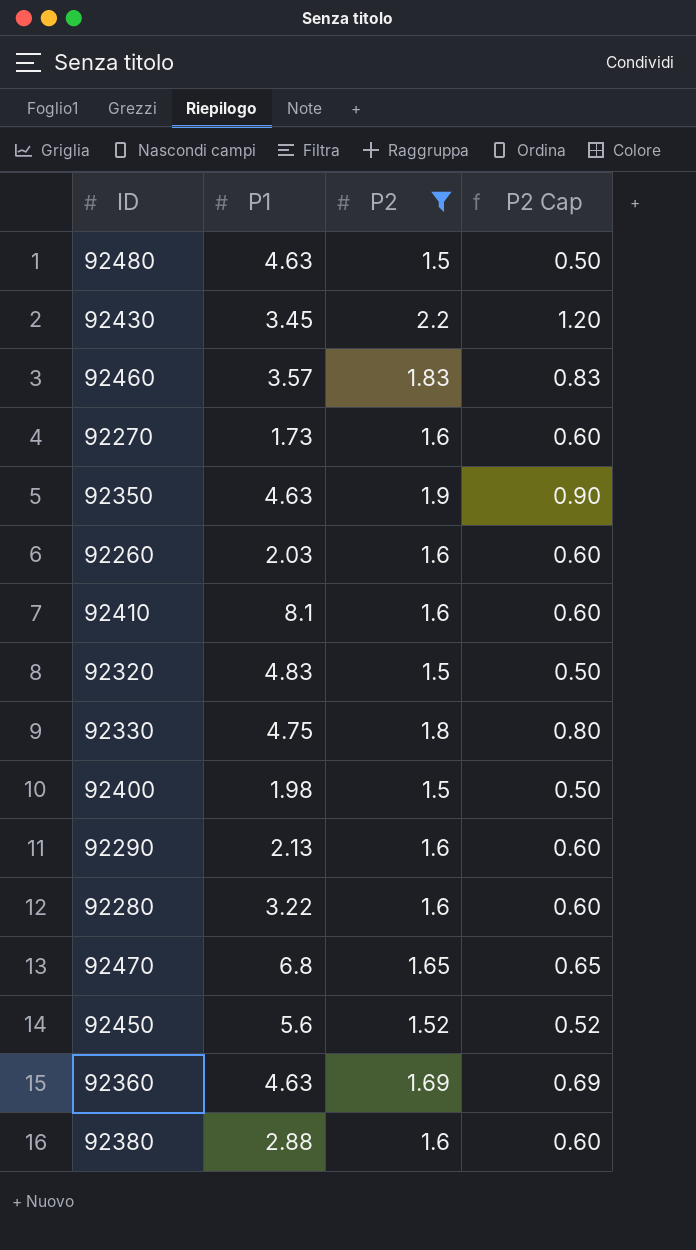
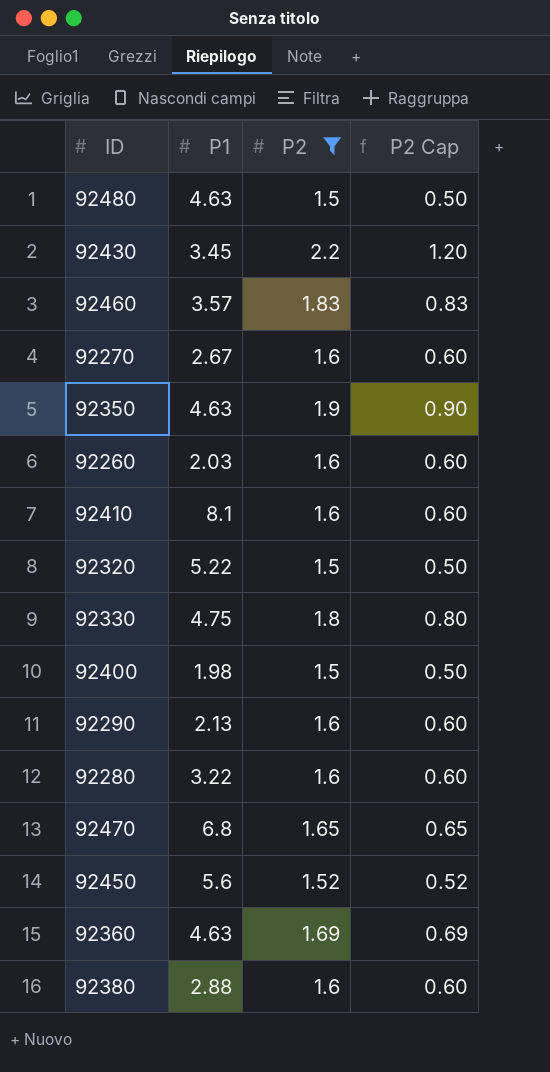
92270 | P1: 1.73 -> 2.67
92320 | P1: 4.83 -> 5.22

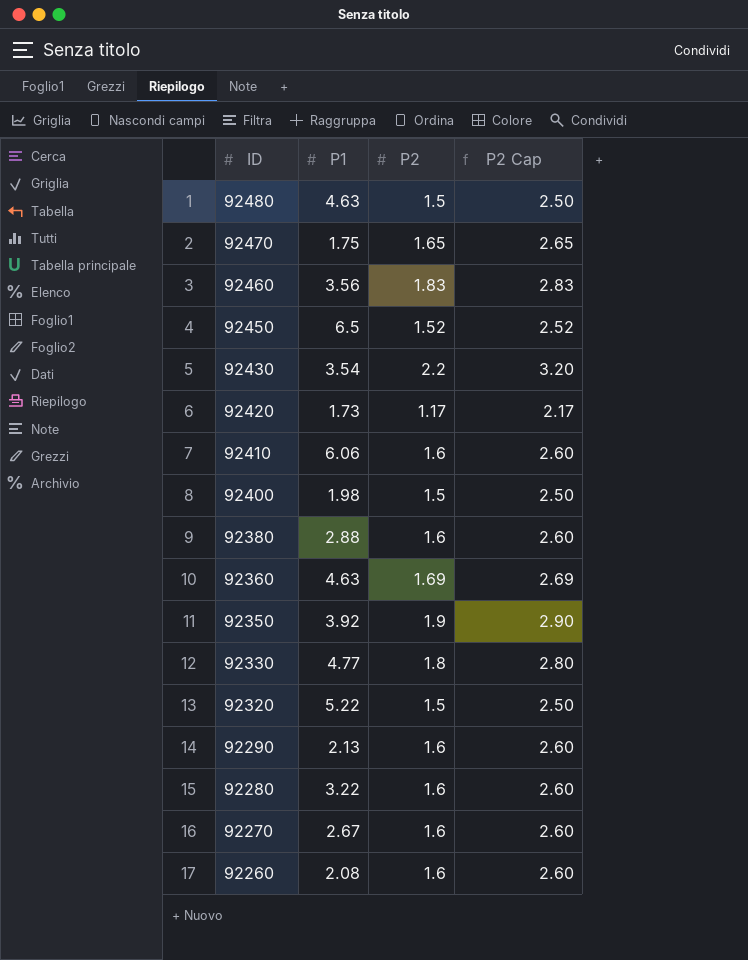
filter: P2 != 1.17 -> none
row order: none -> ID descending
column P2 Cap | formula: [P2] - 1 -> [P2] + 1
92470 | P1: 6.8 -> 1.75
92460 | P1: 3.57 -> 3.56
92450 | P1: 5.6 -> 6.5
92430 | P1: 3.45 -> 3.54
92410 | P1: 8.1 -> 6.06
92350 | P1: 4.63 -> 3.92
92330 | P1: 4.75 -> 4.77
92260 | P1: 2.03 -> 2.08

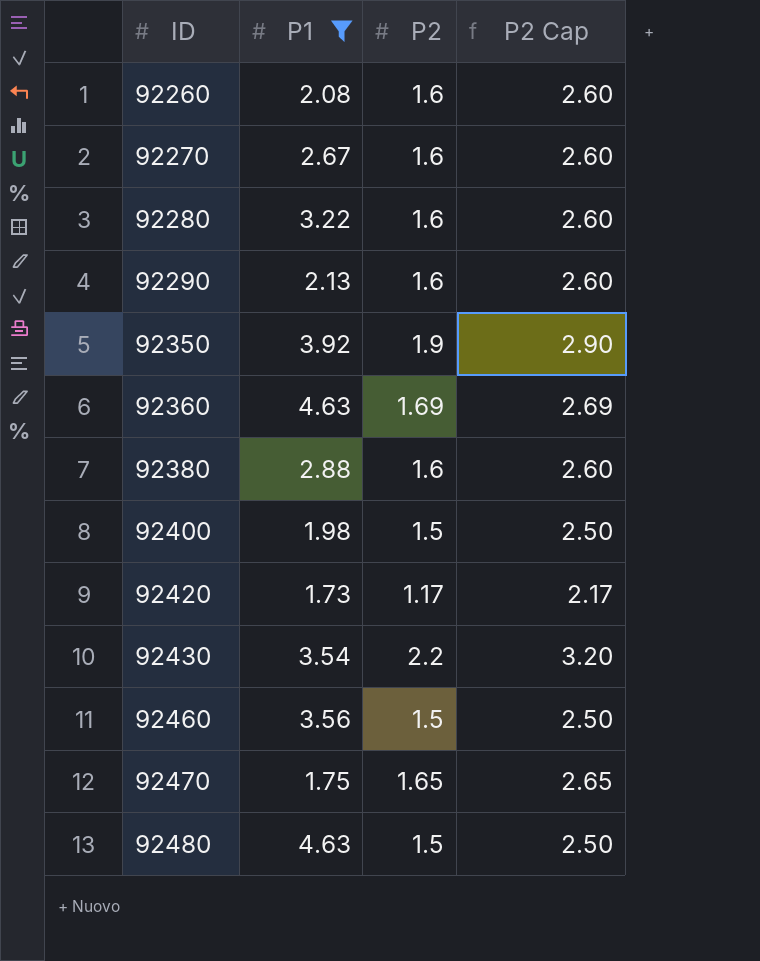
filter: none -> P1 <= 4.63
row order: ID descending -> ID ascending
92460 | P2: 1.83 -> 1.5
92460 | P2 Cap: 2.83 -> 2.50

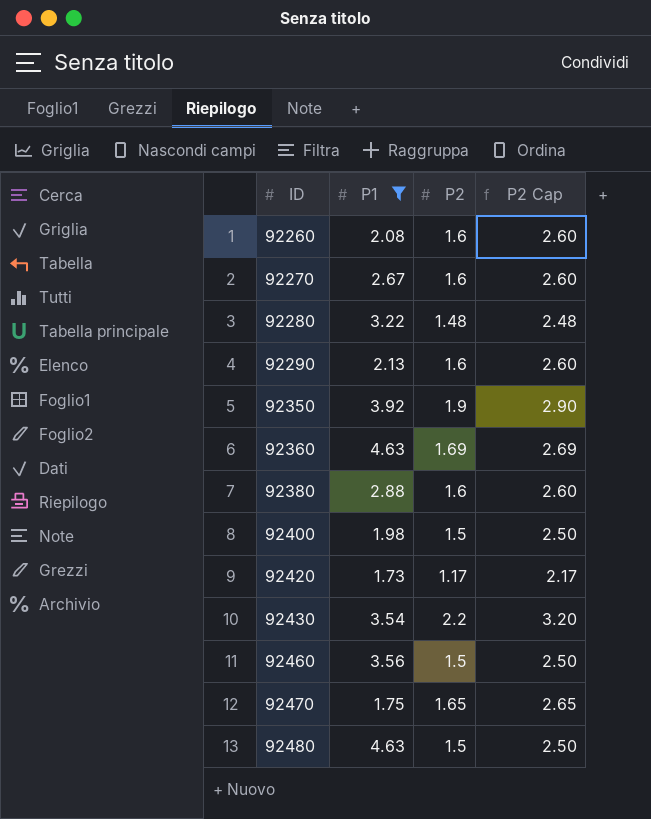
92280 | P2: 1.6 -> 1.48
92280 | P2 Cap: 2.60 -> 2.48

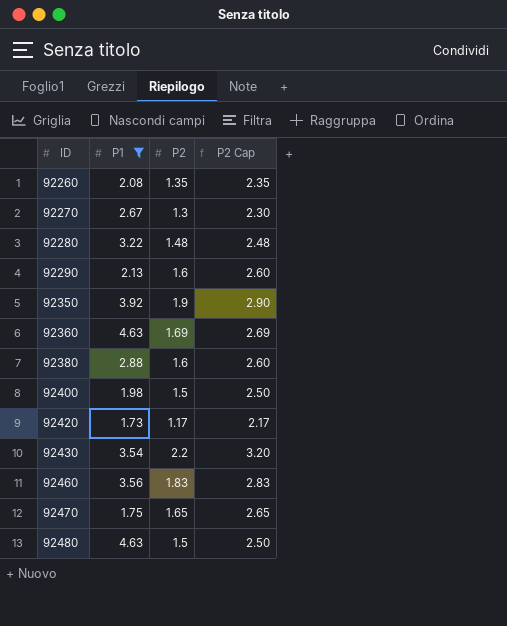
92260 | P2: 1.6 -> 1.35
92260 | P2 Cap: 2.60 -> 2.35
92270 | P2: 1.6 -> 1.3
92270 | P2 Cap: 2.60 -> 2.30
92460 | P2: 1.5 -> 1.83
92460 | P2 Cap: 2.50 -> 2.83

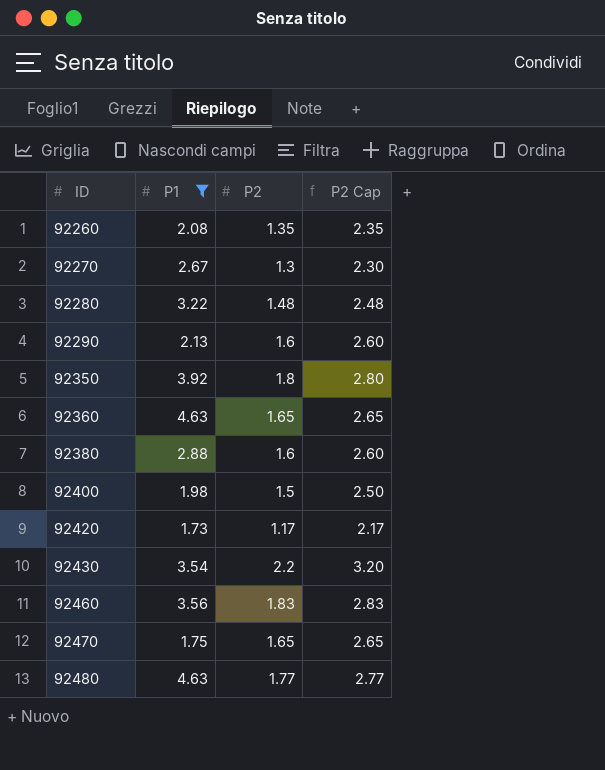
92350 | P2: 1.9 -> 1.8
92350 | P2 Cap: 2.90 -> 2.80
92360 | P2: 1.69 -> 1.65
92360 | P2 Cap: 2.69 -> 2.65
92480 | P2: 1.5 -> 1.77
92480 | P2 Cap: 2.50 -> 2.77

